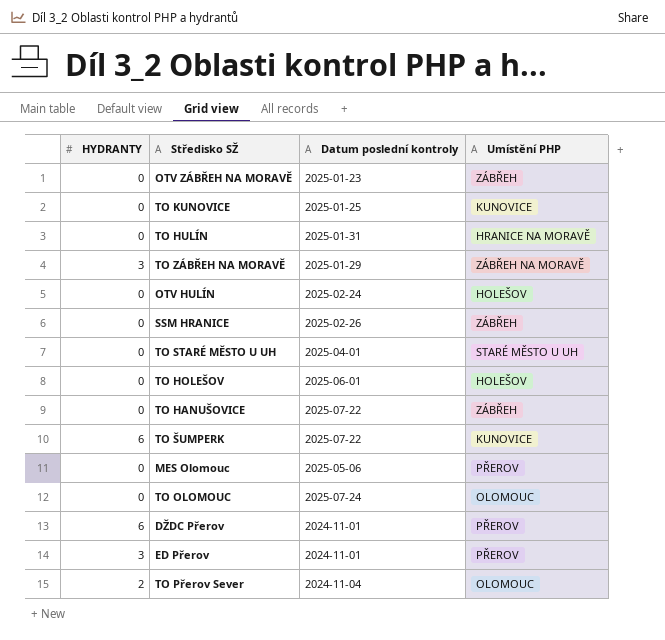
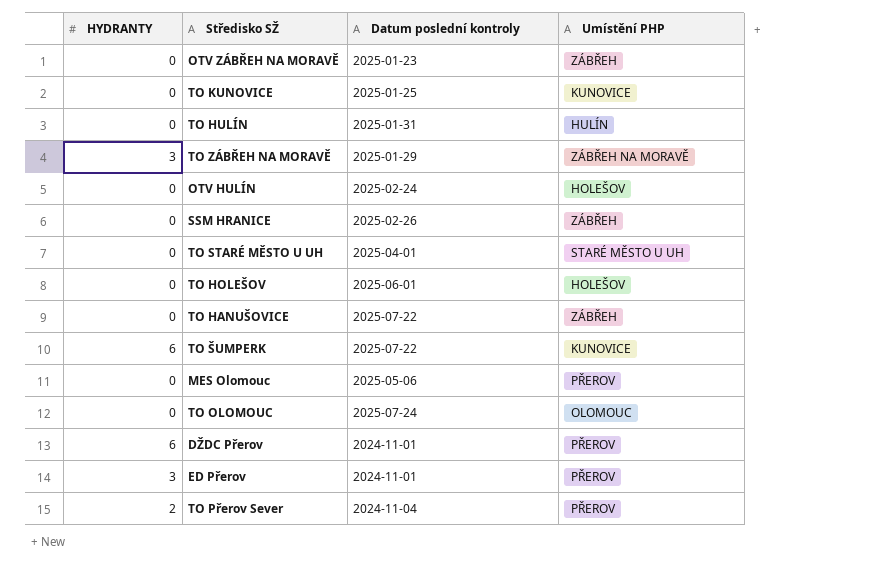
TO HULÍN | Umístění PHP: HRANICE NA MORAVĚ -> HULÍN
TO Přerov Sever | Umístění PHP: OLOMOUC -> PŘEROV

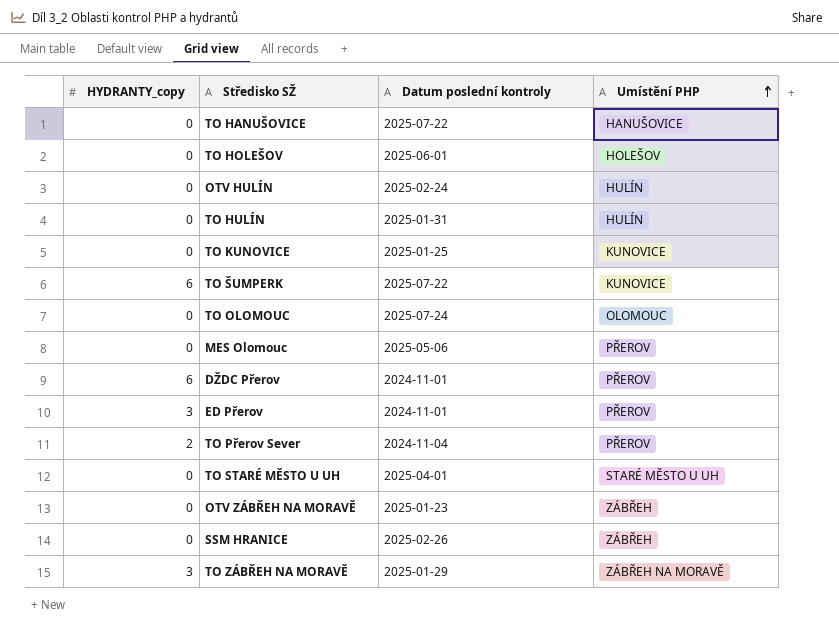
row order: none -> Umístění PHP ascending
column name: HYDRANTY -> HYDRANTY_copy
TO HANUŠOVICE | Umístění PHP: ZÁBŘEH -> HANUŠOVICE
OTV HULÍN | Umístění PHP: HOLEŠOV -> HULÍN

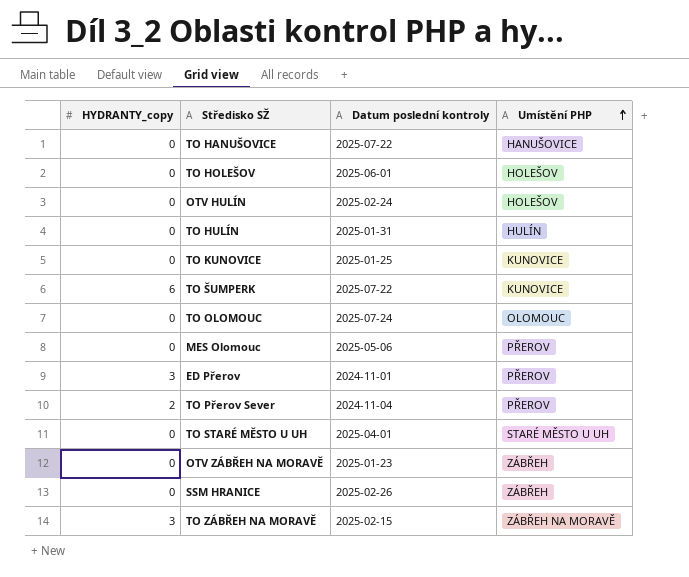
row DŽDC Přerov: 6 | 2024-11-01 | PŘEROV -> none
OTV HULÍN | Umístění PHP: HULÍN -> HOLEŠOV
TO ZÁBŘEH NA MORAVĚ | Datum poslední kontroly: 2025-01-29 -> 2025-02-15

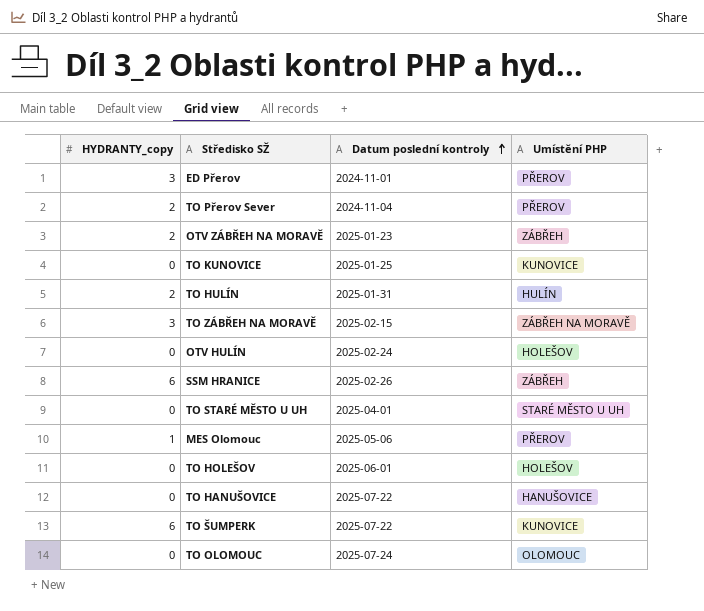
row order: Umístění PHP ascending -> Datum poslední kontroly ascending
OTV ZÁBŘEH NA MORAVĚ | HYDRANTY_copy: 0 -> 2
TO HULÍN | HYDRANTY_copy: 0 -> 2
SSM HRANICE | HYDRANTY_copy: 0 -> 6
MES Olomouc | HYDRANTY_copy: 0 -> 1

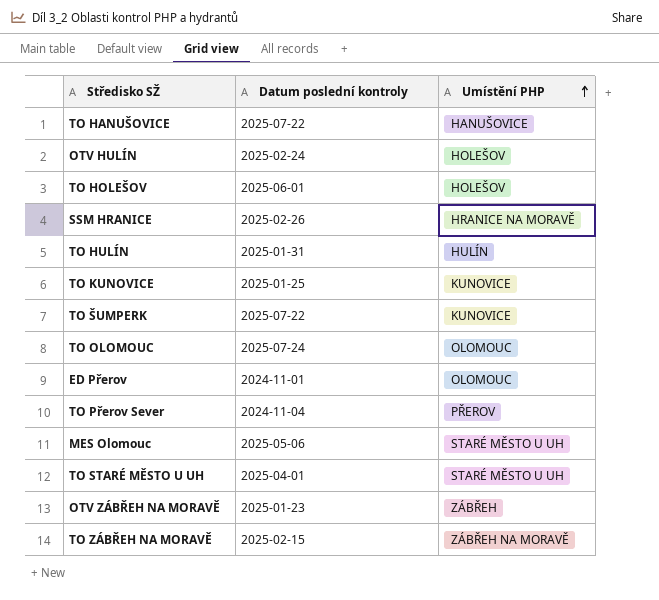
row order: Datum poslední kontroly ascending -> Umístění PHP ascending
column HYDRANTY_copy | position: 1 -> none
SSM HRANICE | Umístění PHP: ZÁBŘEH -> HRANICE NA MORAVĚ
ED Přerov | Umístění PHP: PŘEROV -> OLOMOUC
MES Olomouc | Umístění PHP: PŘEROV -> STARÉ MĚSTO U UH

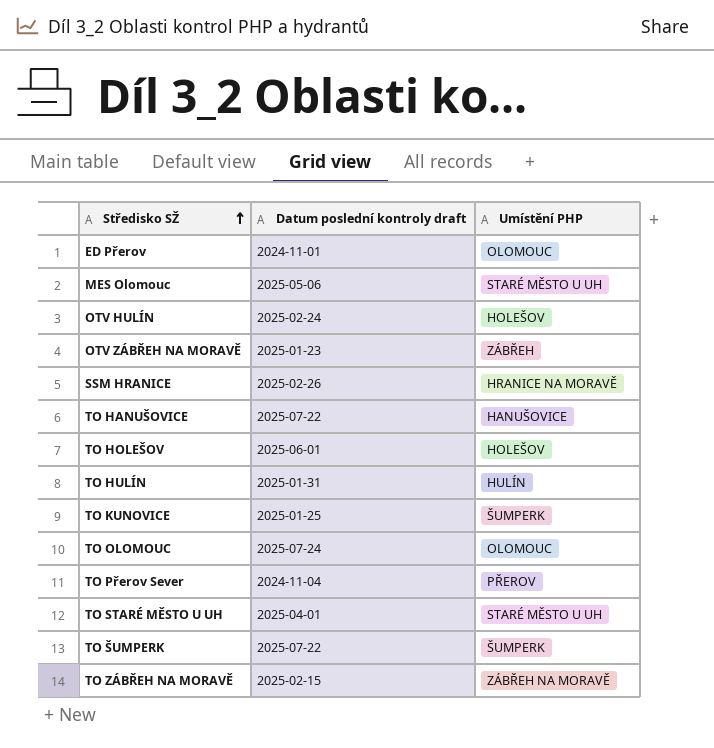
row order: Umístění PHP ascending -> Středisko SŽ ascending
column name: Datum poslední kontroly -> Datum poslední kontroly draft
TO KUNOVICE | Umístění PHP: KUNOVICE -> ŠUMPERK
TO ŠUMPERK | Umístění PHP: KUNOVICE -> ŠUMPERK

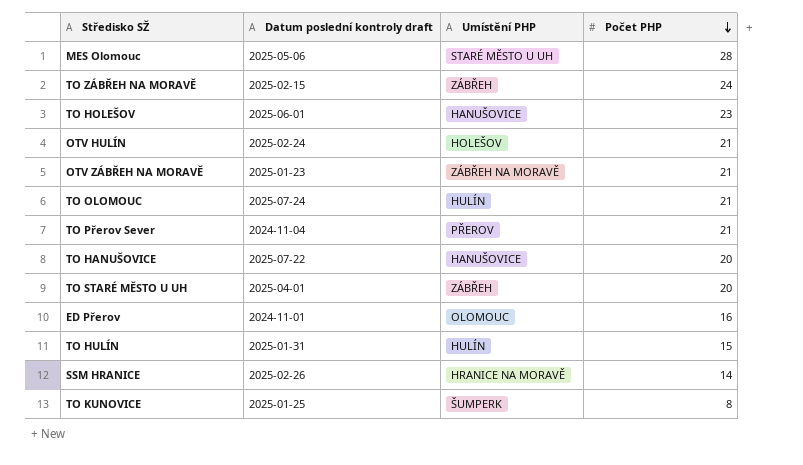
row order: Středisko SŽ ascending -> Počet PHP descending
column Počet PHP | position: none -> 4
row TO ŠUMPERK: 2025-07-22 | ŠUMPERK -> none
TO ZÁBŘEH NA MORAVĚ | Umístění PHP: ZÁBŘEH NA MORAVĚ -> ZÁBŘEH
TO HOLEŠOV | Umístění PHP: HOLEŠOV -> HANUŠOVICE
OTV ZÁBŘEH NA MORAVĚ | Umístění PHP: ZÁBŘEH -> ZÁBŘEH NA MORAVĚ
TO OLOMOUC | Umístění PHP: OLOMOUC -> HULÍN
TO STARÉ MĚSTO U UH | Umístění PHP: STARÉ MĚSTO U UH -> ZÁBŘEH

